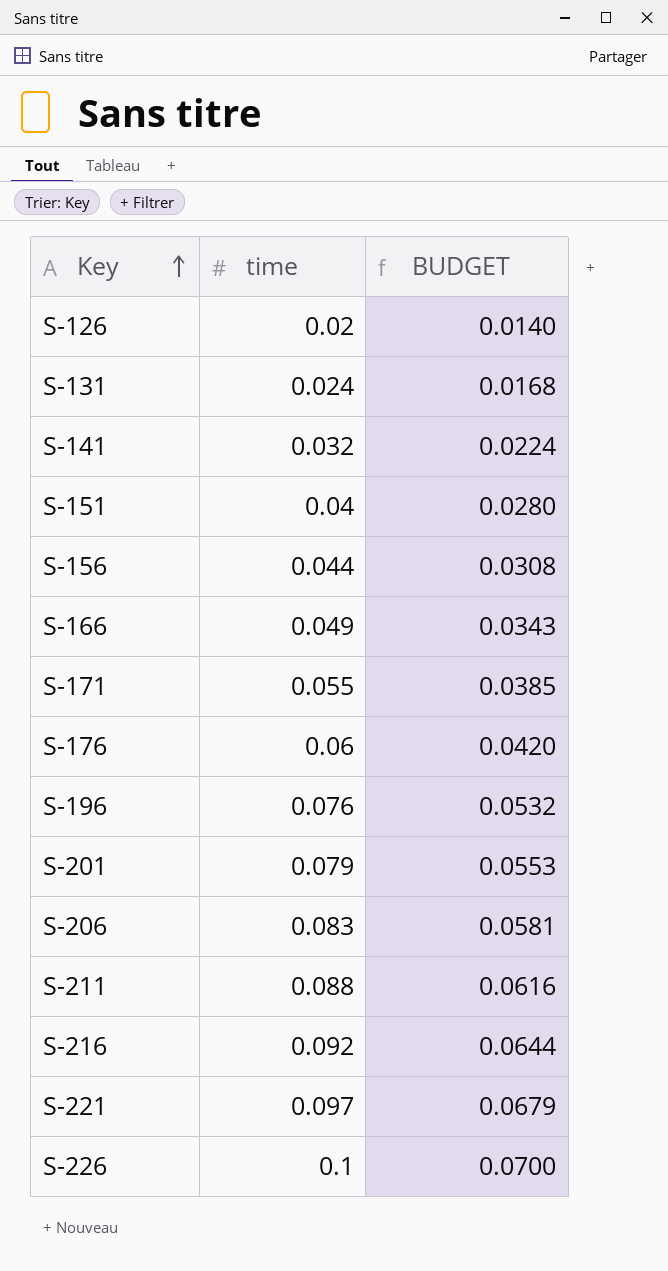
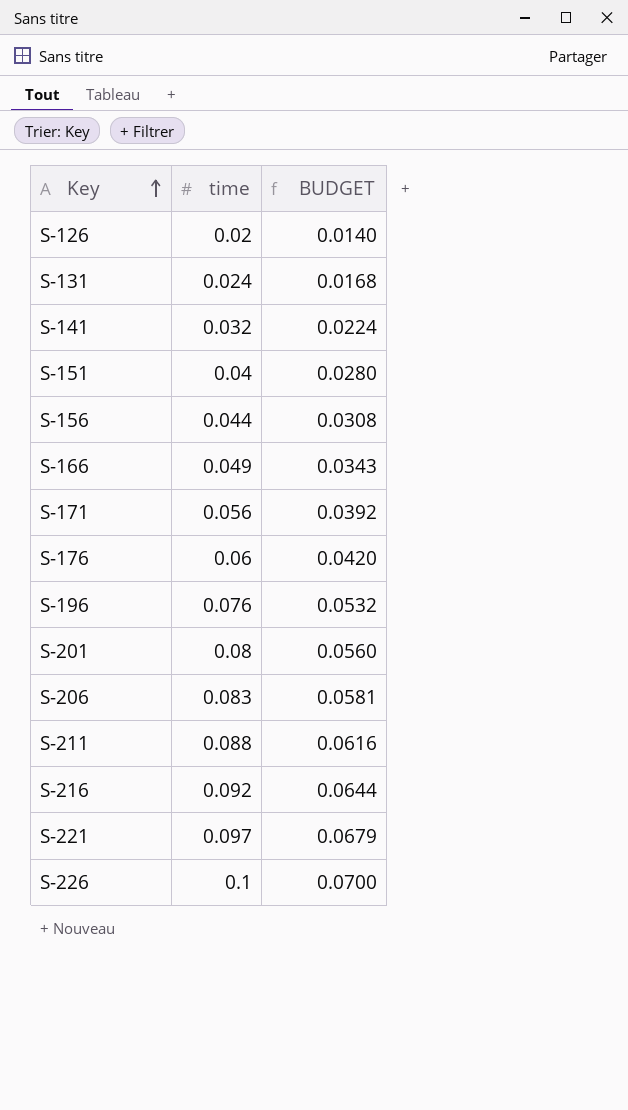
S-171 | time: 0.055 -> 0.056
S-171 | BUDGET: 0.0385 -> 0.0392
S-201 | time: 0.079 -> 0.08
S-201 | BUDGET: 0.0553 -> 0.0560

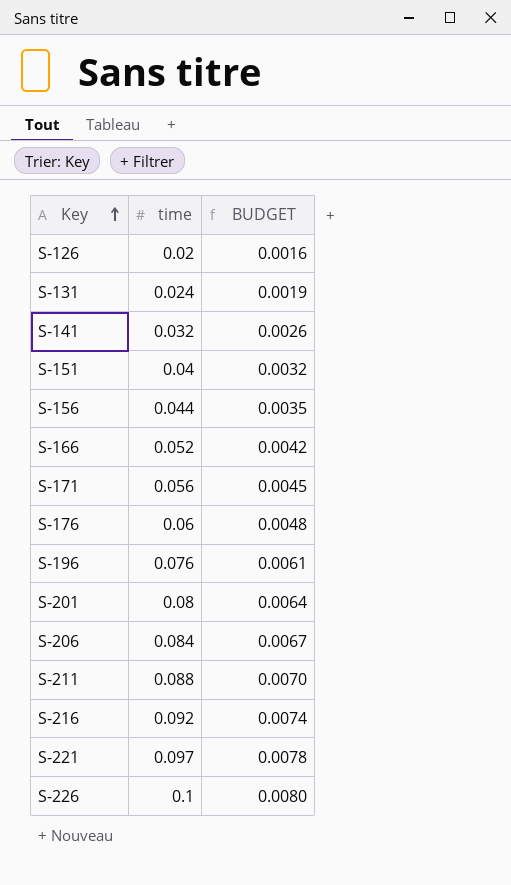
column BUDGET | formula: [time] * 0.7 -> [time] * 0.08
S-166 | time: 0.049 -> 0.052
S-206 | time: 0.083 -> 0.084

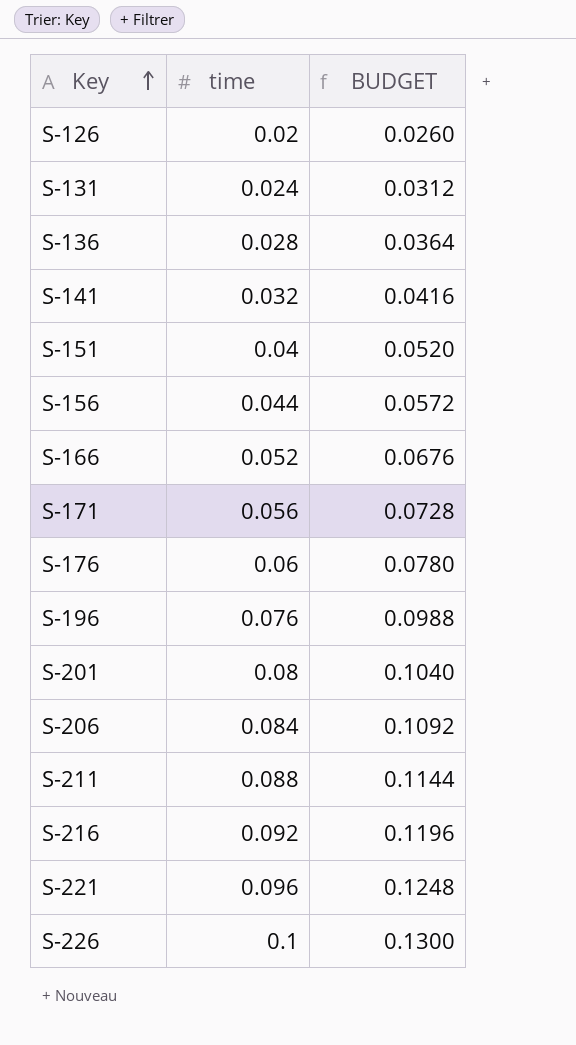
column BUDGET | formula: [time] * 0.08 -> [time] * 1.3
row S-136: none -> 0.028 | 0.0364
S-221 | time: 0.097 -> 0.096

